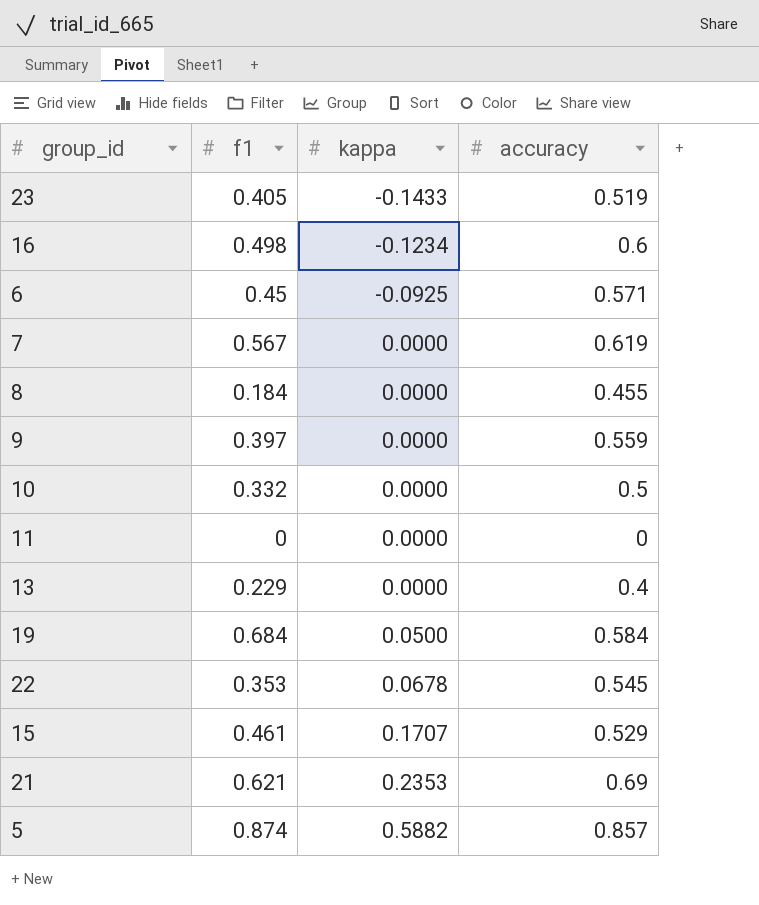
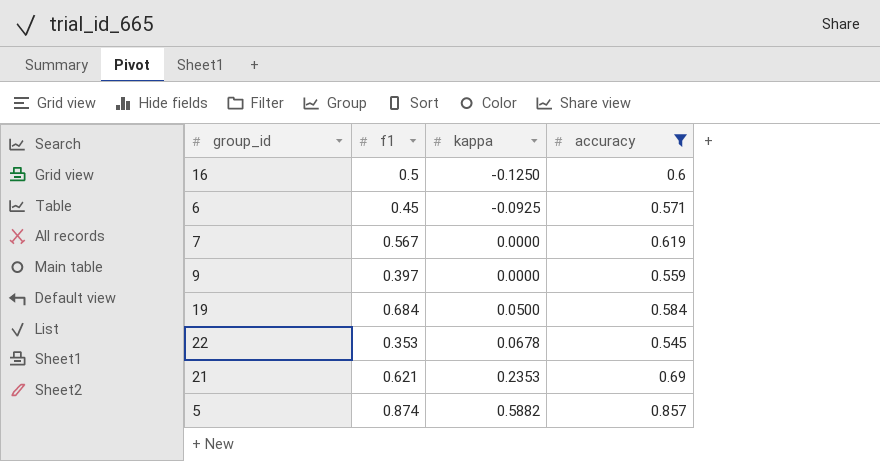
filter: none -> accuracy >= 0.545
16 | f1: 0.498 -> 0.5
16 | kappa: -0.1234 -> -0.1250

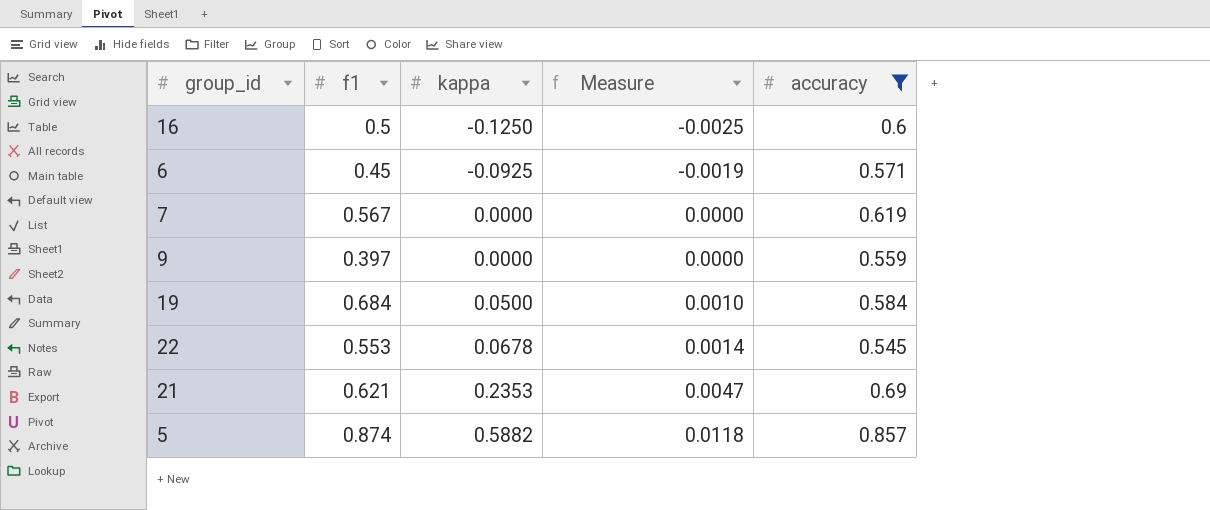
column Measure | formula: none -> [kappa] * 0.02
22 | f1: 0.353 -> 0.553

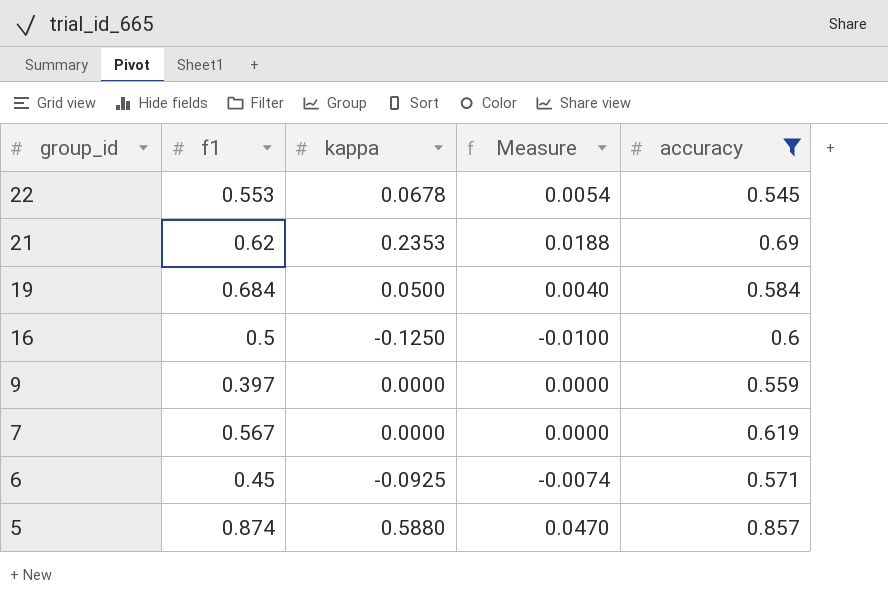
row order: kappa ascending -> group_id descending
column Measure | formula: [kappa] * 0.02 -> [kappa] * 0.08
21 | f1: 0.621 -> 0.62
5 | kappa: 0.5882 -> 0.5880

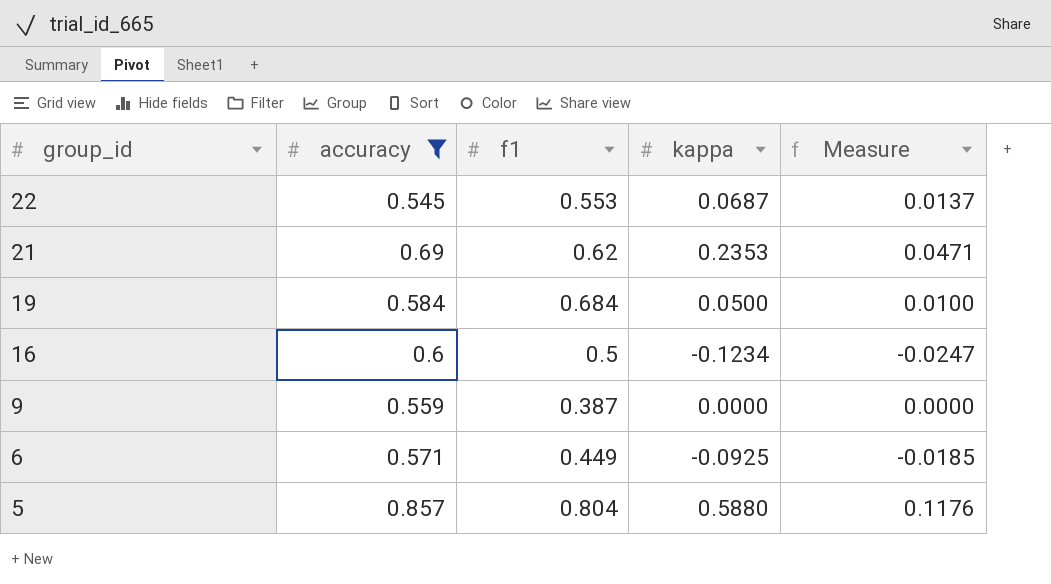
column accuracy | position: 5 -> 2
column Measure | formula: [kappa] * 0.08 -> [kappa] * 0.2
row 7: 0.567 | 0.0000 | 0.0000 | 0.619 -> none
22 | kappa: 0.0678 -> 0.0687
16 | kappa: -0.1250 -> -0.1234
9 | f1: 0.397 -> 0.387
6 | f1: 0.45 -> 0.449
5 | f1: 0.874 -> 0.804

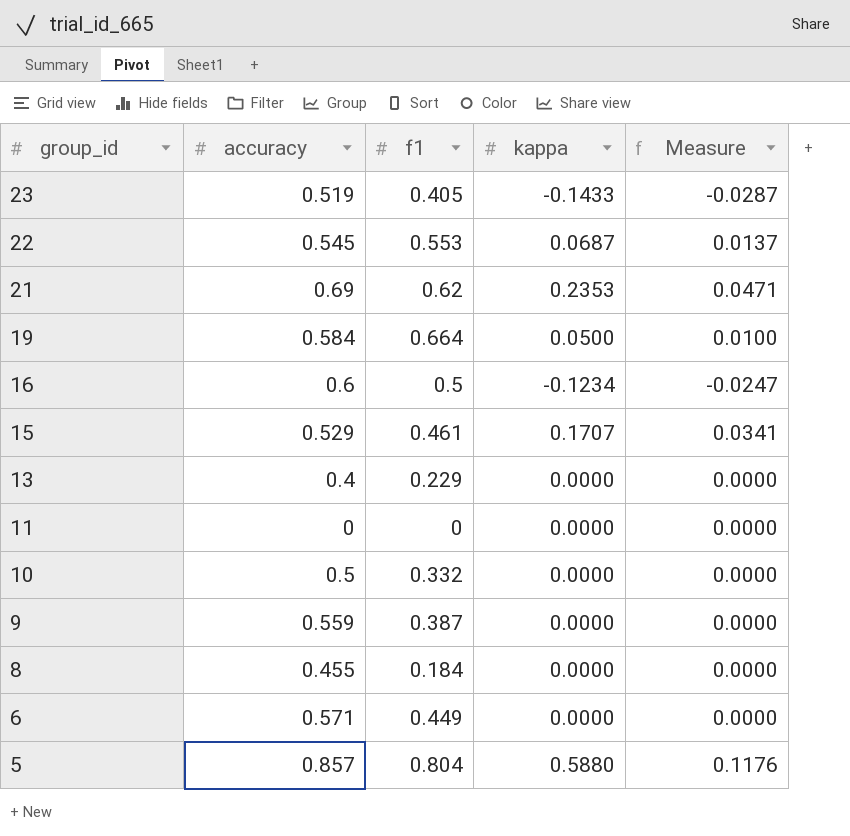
filter: accuracy >= 0.545 -> none
19 | f1: 0.684 -> 0.664
6 | kappa: -0.0925 -> 0.0000
6 | Measure: -0.0185 -> 0.0000

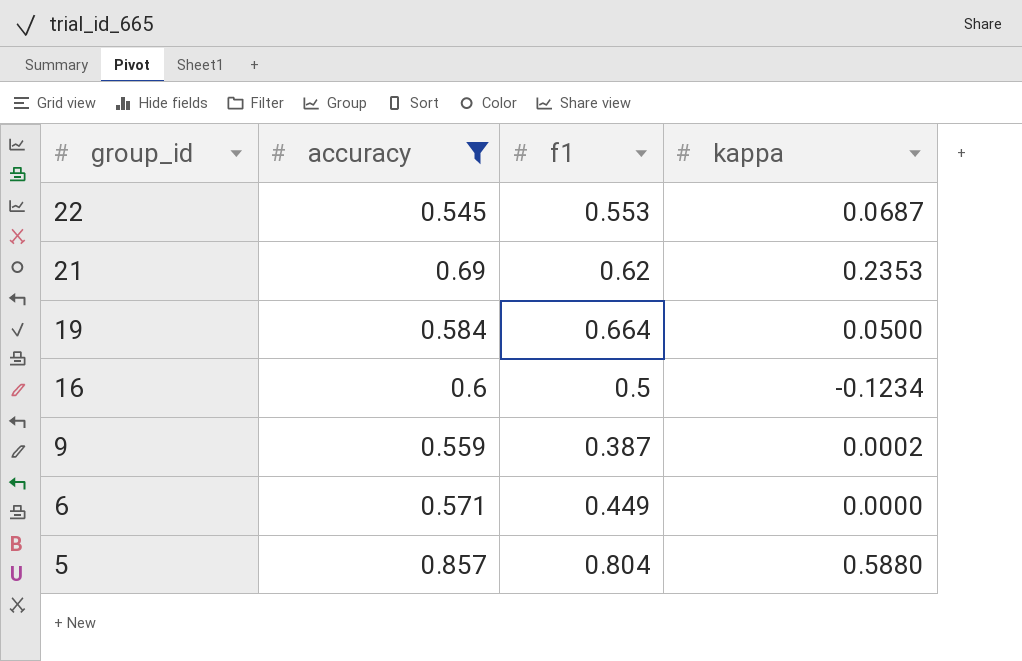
filter: none -> accuracy >= 0.545
column Measure | formula: [kappa] * 0.2 -> none
9 | kappa: 0.0000 -> 0.0002

